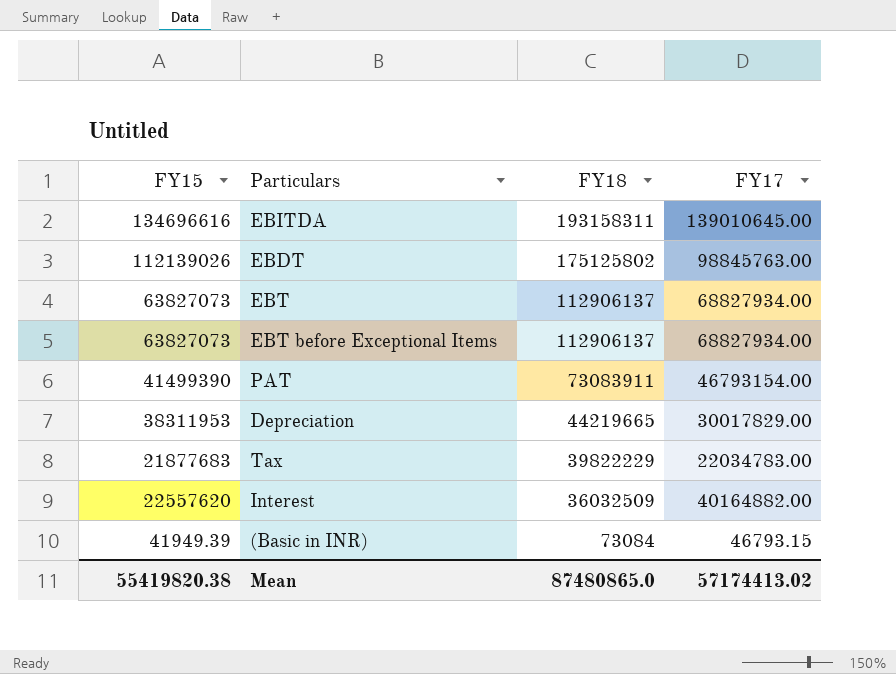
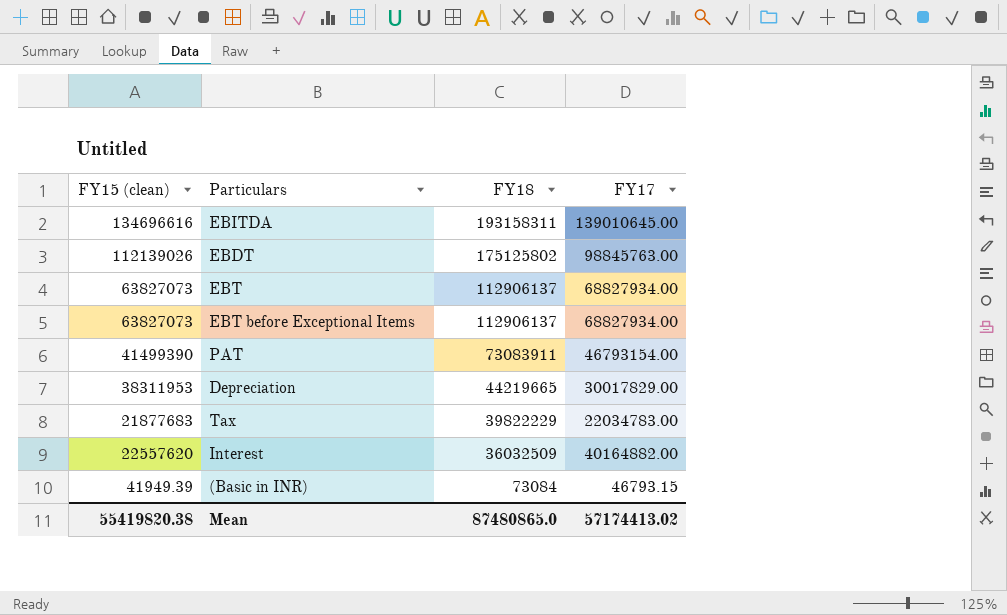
column name: FY15 -> FY15 (clean)

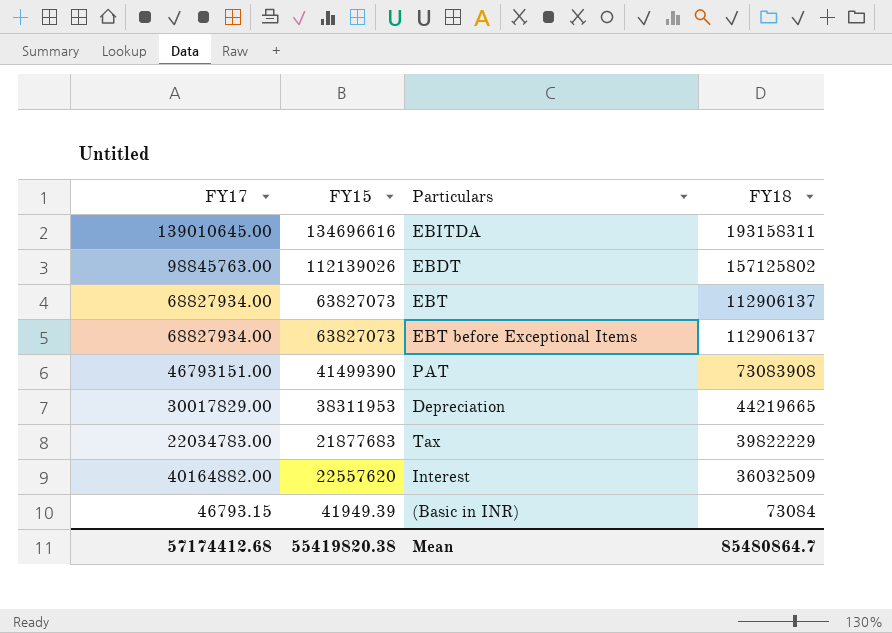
column FY17 | position: 4 -> 1
column name: FY15 (clean) -> FY15
EBDT | FY18: 175125802 -> 157125802
PAT | FY17: 46793154.00 -> 46793151.00
PAT | FY18: 73083911 -> 73083908
Mean | FY17: 57174413.02 -> 57174412.68
Mean | FY18: 87480865.0 -> 85480864.7

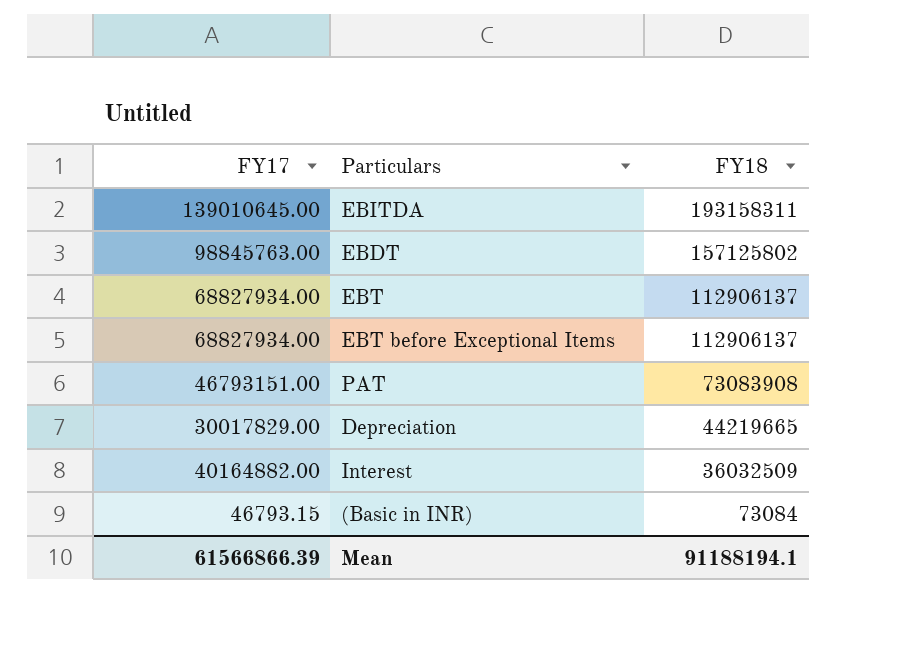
column FY15 | position: 2 -> none
row Tax: 22034783.00 | 21877683 | 39822229 -> none
Mean | FY17: 57174412.68 -> 61566866.39
Mean | FY18: 85480864.7 -> 91188194.1

